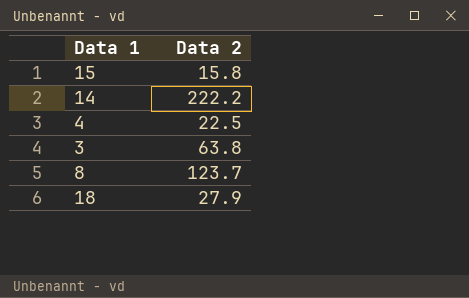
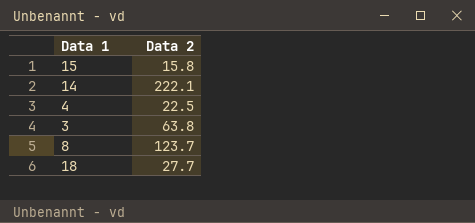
14 | Data 2: 222.2 -> 222.1
18 | Data 2: 27.9 -> 27.7

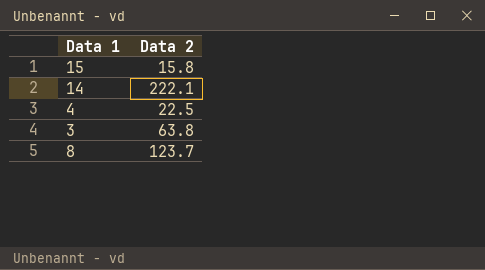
row 18: 27.7 -> none

